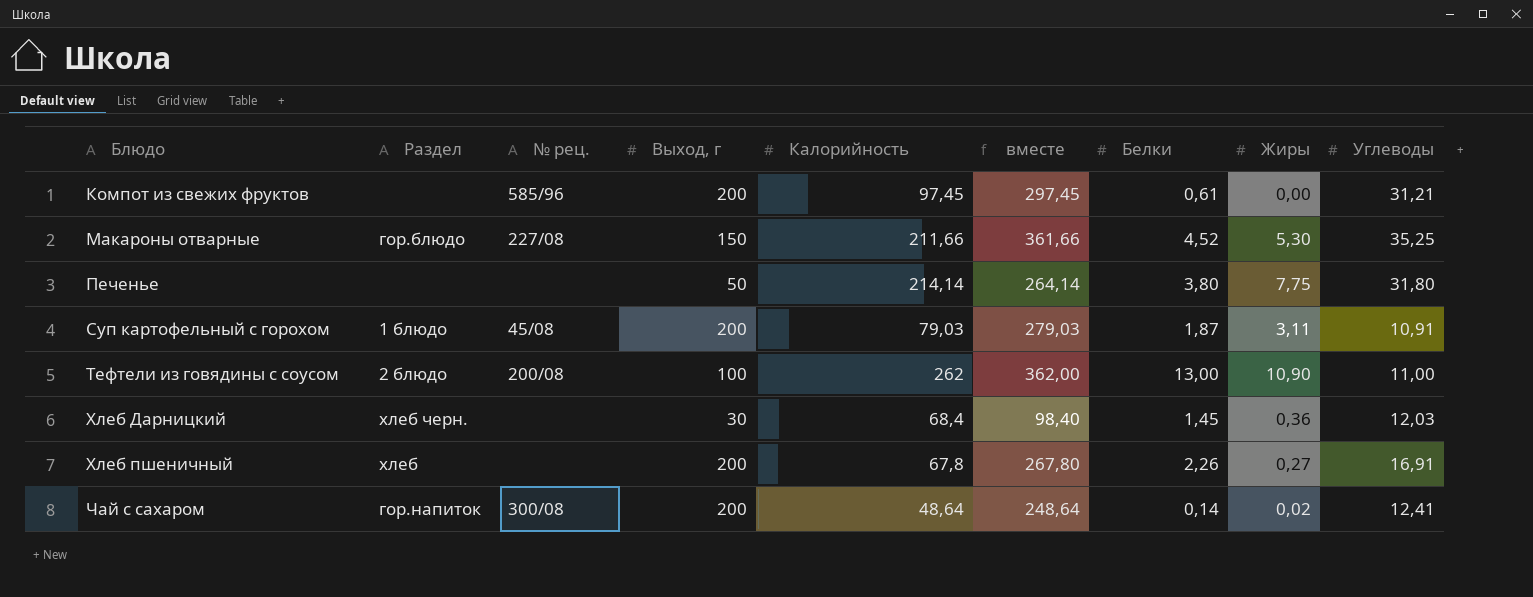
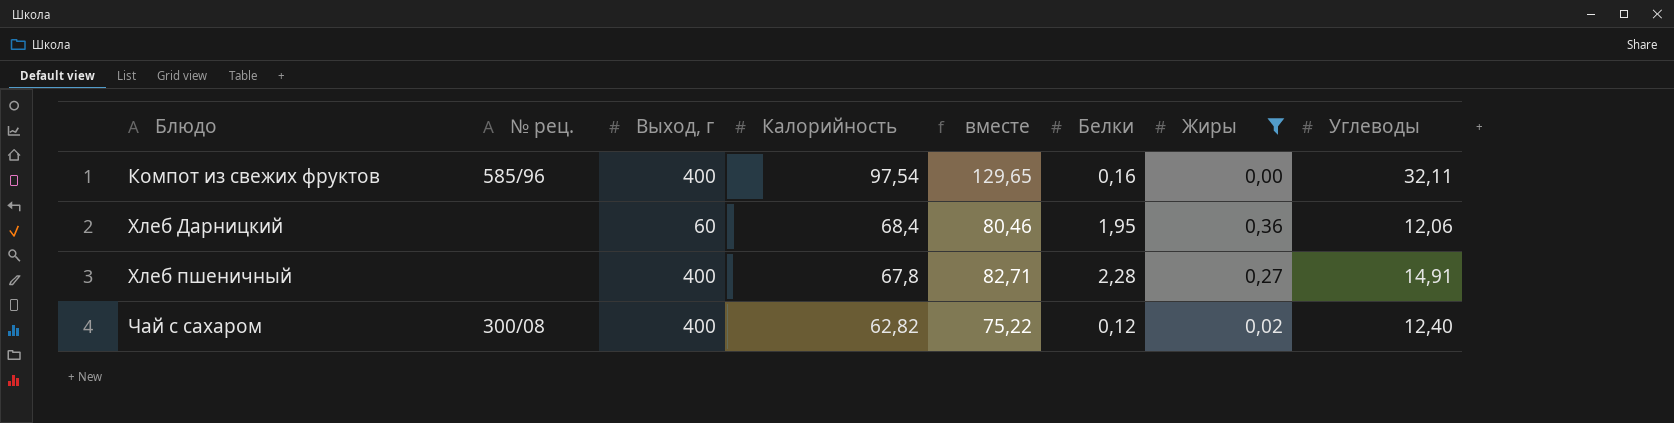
filter: none -> Жиры <= 0,36
column Раздел | position: 2 -> none
column вместе | formula: [Выход, г] + [Калорийность] -> [Калорийность] + [Углеводы]
Компот из свежих фруктов | Выход, г: 200 -> 400
Компот из свежих фруктов | Калорийность: 97,45 -> 97,54
Компот из свежих фруктов | Белки: 0,61 -> 0,16
Компот из свежих фруктов | Углеводы: 31,21 -> 32,11
Хлеб Дарницкий | Выход, г: 30 -> 60
Хлеб Дарницкий | Белки: 1,45 -> 1,95
Хлеб Дарницкий | Углеводы: 12,03 -> 12,06
Хлеб пшеничный | Выход, г: 200 -> 400
Хлеб пшеничный | Белки: 2,26 -> 2,28
Хлеб пшеничный | Углеводы: 16,91 -> 14,91
Чай с сахаром | Выход, г: 200 -> 400
Чай с сахаром | Калорийность: 48,64 -> 62,82
Чай с сахаром | Белки: 0,14 -> 0,12
Чай с сахаром | Углеводы: 12,41 -> 12,40

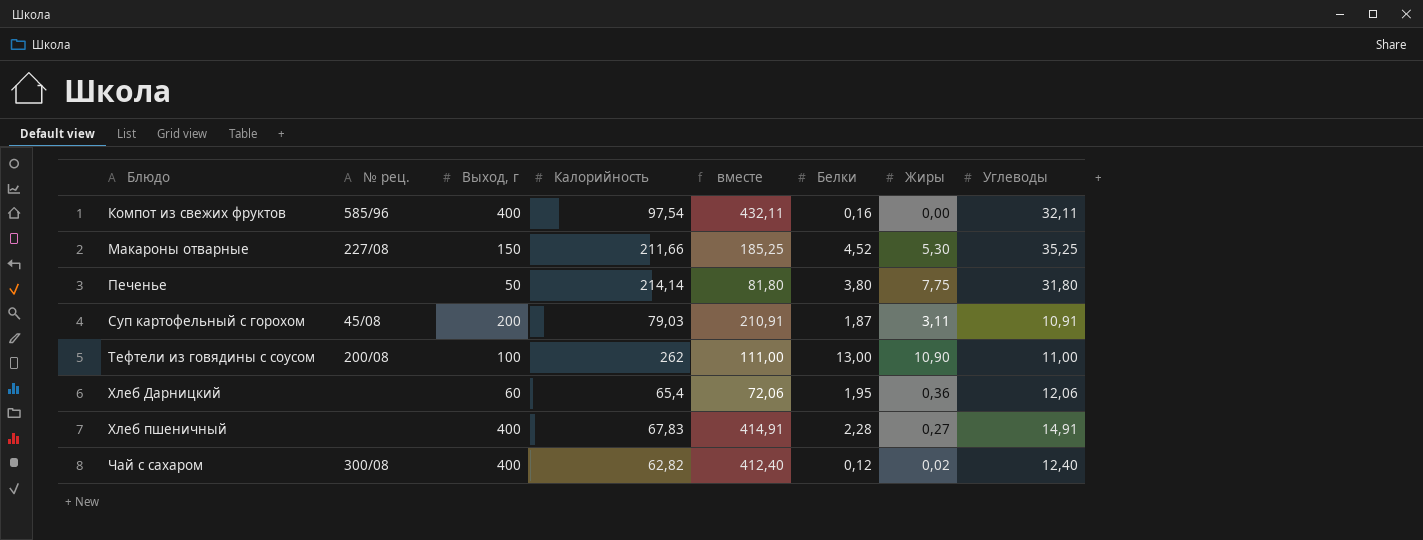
filter: Жиры <= 0,36 -> none
column вместе | formula: [Калорийность] + [Углеводы] -> [Выход, г] + [Углеводы]
Хлеб Дарницкий | Калорийность: 68,4 -> 65,4
Хлеб пшеничный | Калорийность: 67,8 -> 67,83

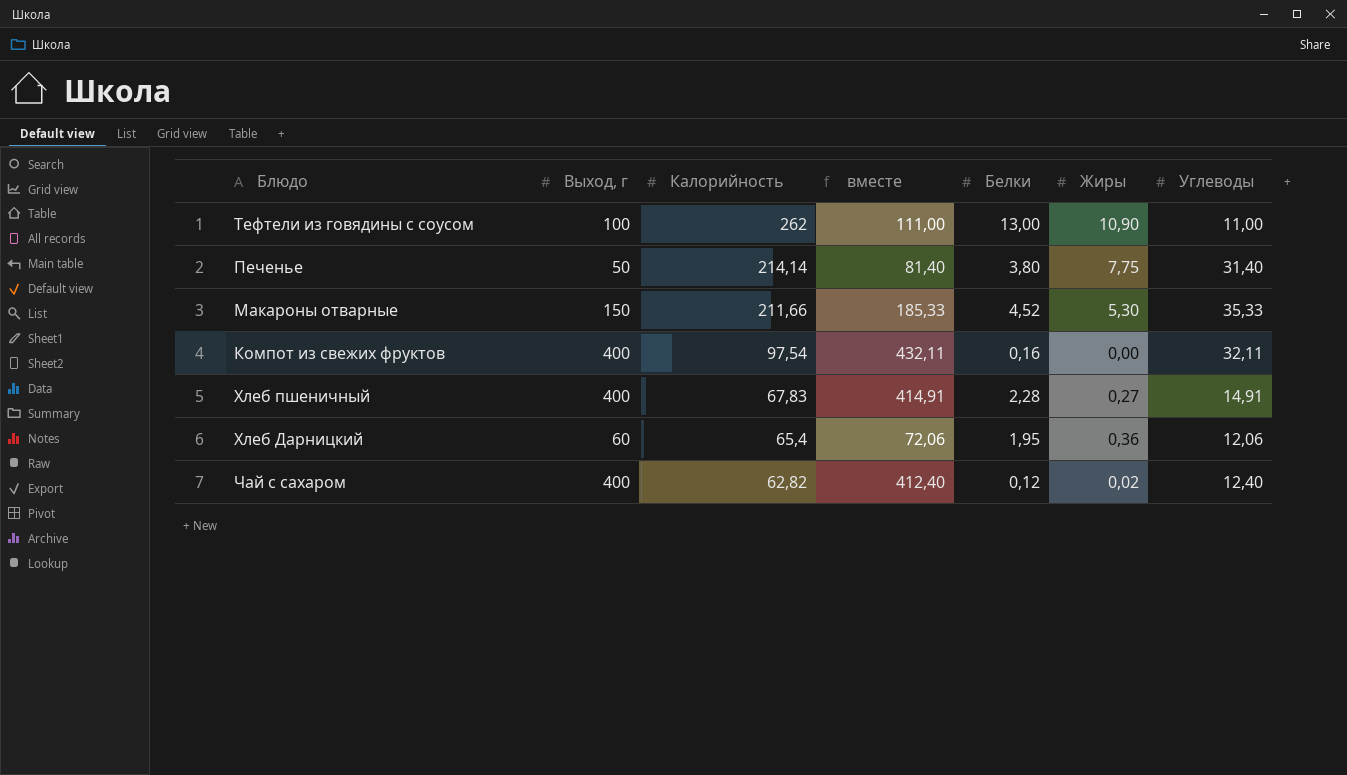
row order: Блюдо ascending -> Калорийность descending
column № рец. | position: 2 -> none
row Суп картофельный с горохом: 45/08 | 200 | 79,03 | 210,91 | 1,87 | 3,11 | 10,91 -> none
Печенье | вместе: 81,80 -> 81,40
Печенье | Углеводы: 31,80 -> 31,40
Макароны отварные | вместе: 185,25 -> 185,33
Макароны отварные | Углеводы: 35,25 -> 35,33

